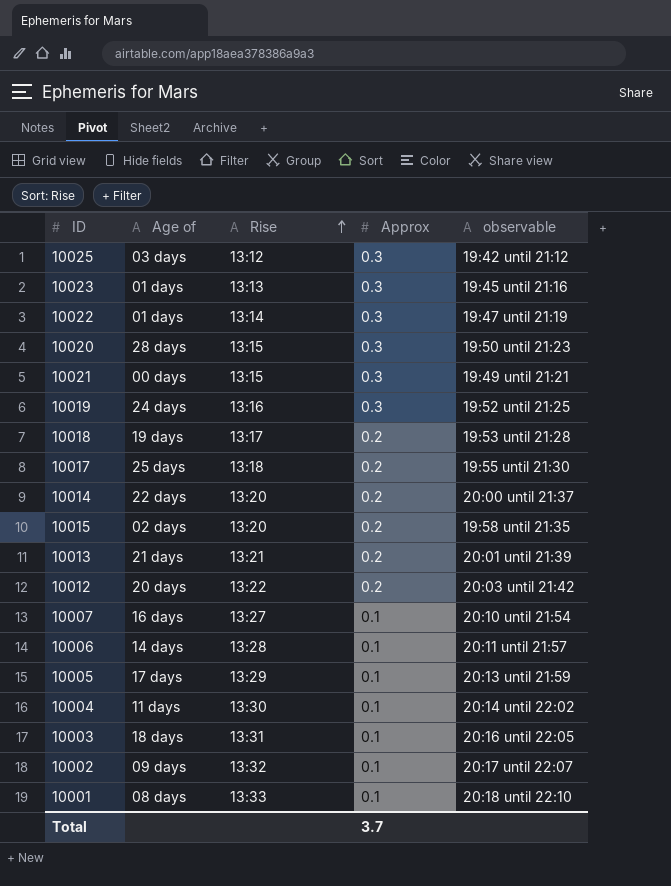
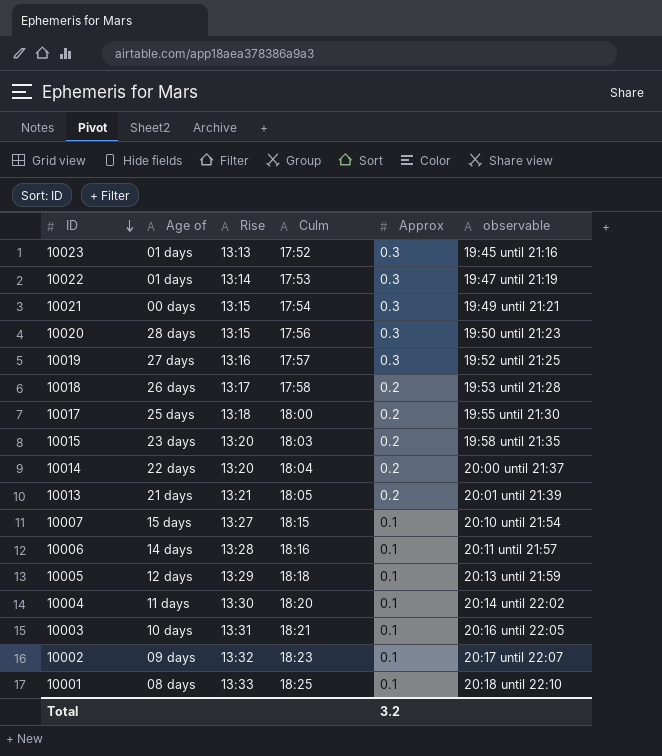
row order: Rise ascending -> ID descending
column Culm | position: none -> 4
row 10025: 03 days | 13:12 | 0.3 | 19:42 until 21:12 -> none
row 10012: 20 days | 13:22 | 0.2 | 20:03 until 21:42 -> none
10019 | Age of: 24 days -> 27 days
10018 | Age of: 19 days -> 26 days
10015 | Age of: 02 days -> 23 days
10007 | Age of: 16 days -> 15 days
10005 | Age of: 17 days -> 12 days
10003 | Age of: 18 days -> 10 days
Total | Approx: 3.7 -> 3.2

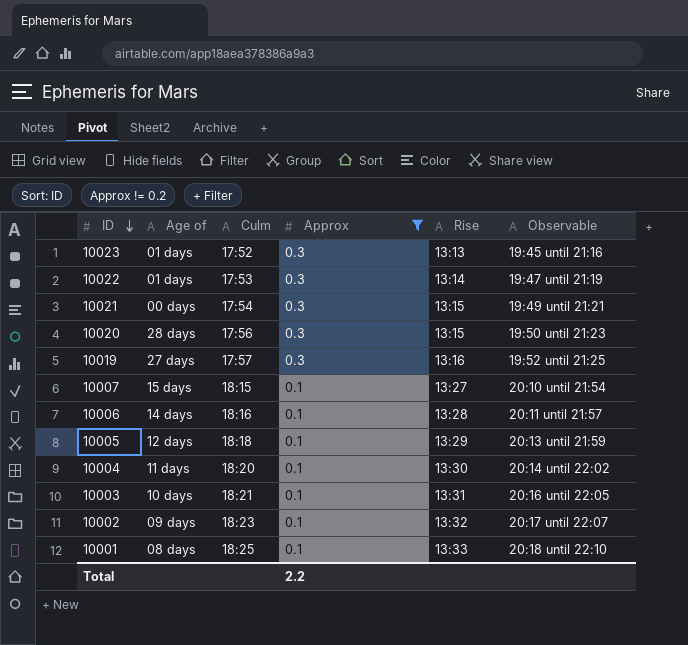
filter: none -> Approx != 0.2
column Rise | position: 3 -> 5
column name: observable -> Observable
Total | Approx: 3.2 -> 2.2

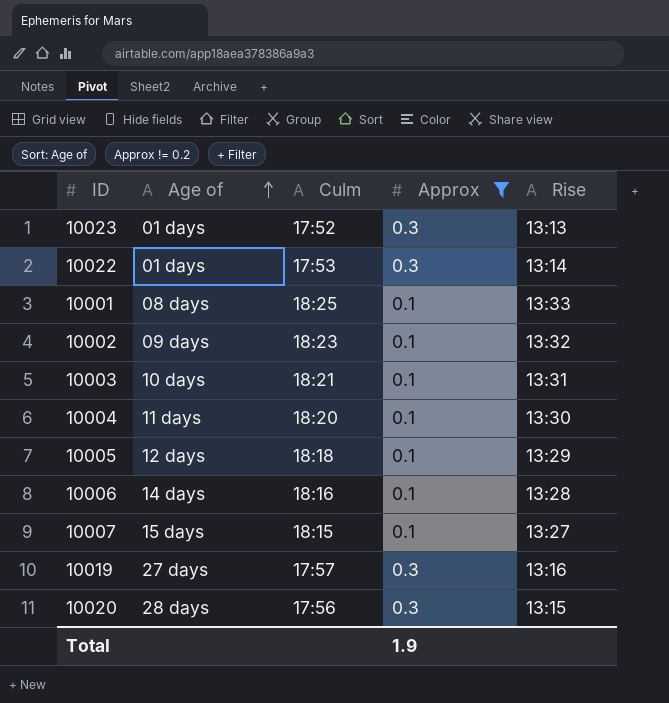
row order: ID descending -> Age of ascending
column Observable | position: 6 -> none
row 10021: 00 days | 17:54 | 0.3 | 13:15 | 19:49 until 21:21 -> none
Total | Approx: 2.2 -> 1.9

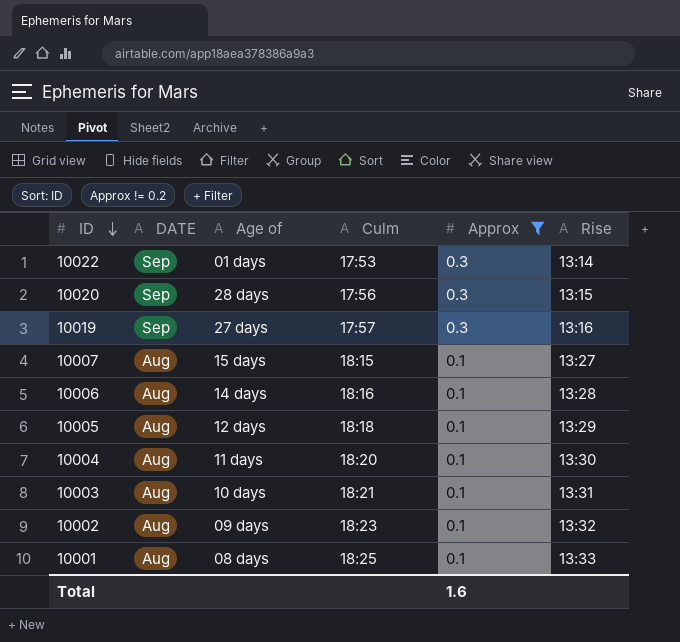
row order: Age of ascending -> ID descending
column DATE | position: none -> 2
row 10023: 01 days | 17:52 | 0.3 | 13:13 -> none
Total | Approx: 1.9 -> 1.6

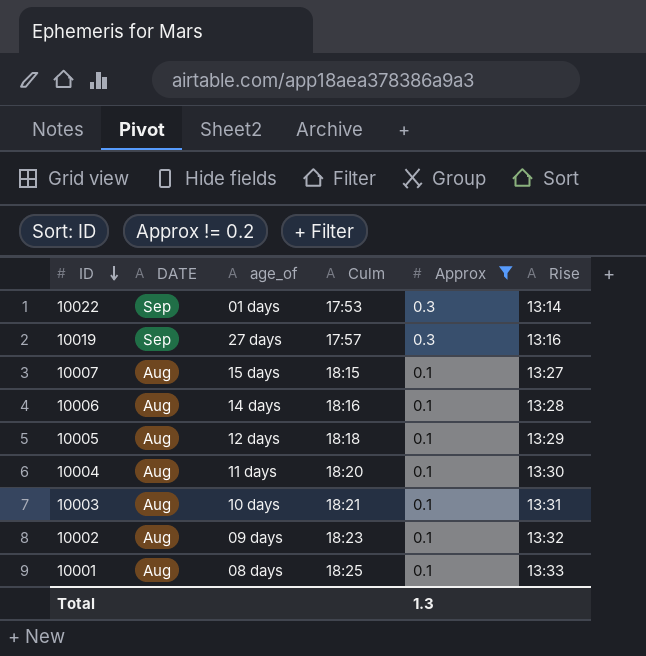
column name: Age of -> age_of
row 10020: Sep | 28 days | 17:56 | 0.3 | 13:15 -> none
Total | Approx: 1.6 -> 1.3

